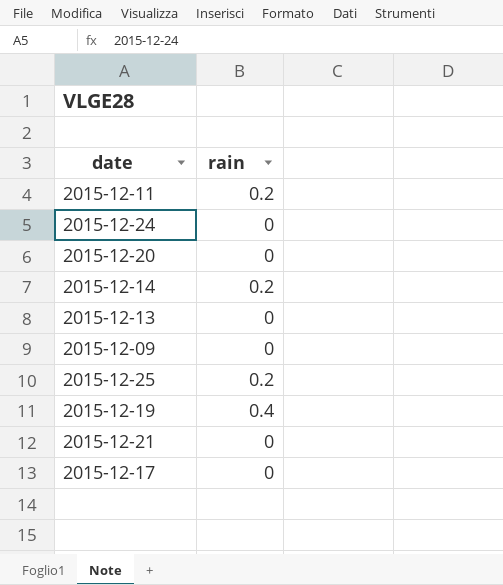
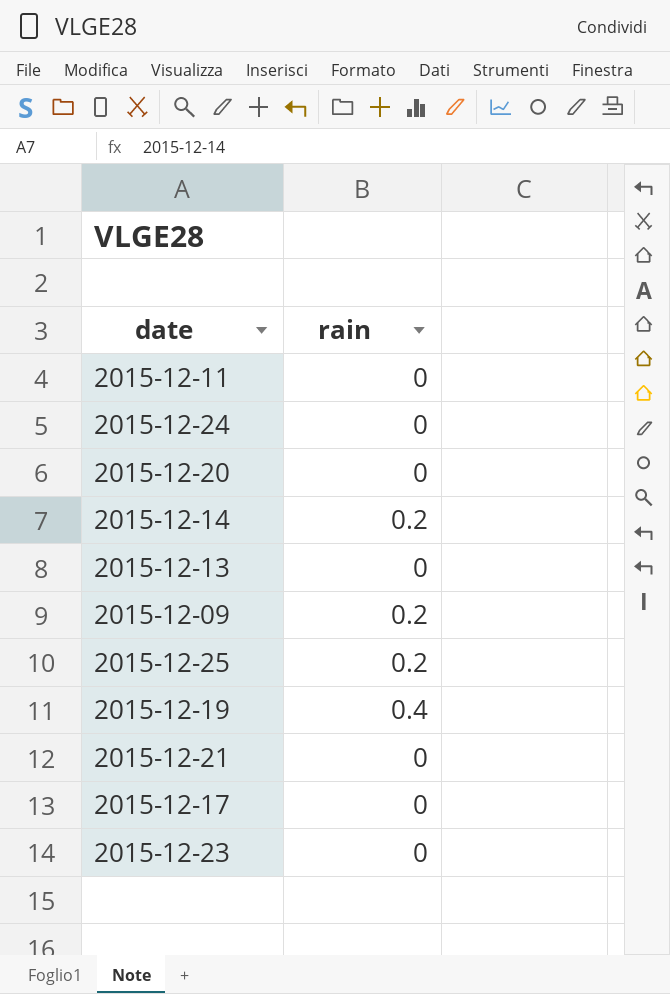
2015-12-11 | rain: 0.2 -> 0
2015-12-09 | rain: 0 -> 0.2
row 2015-12-23: none -> 0

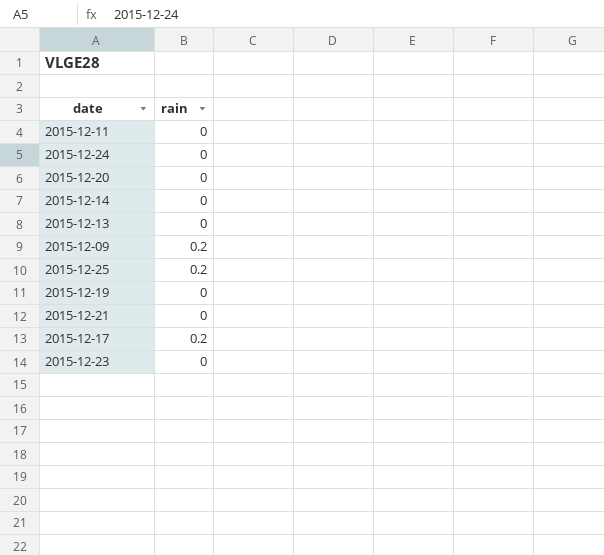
2015-12-14 | rain: 0.2 -> 0
2015-12-19 | rain: 0.4 -> 0
2015-12-17 | rain: 0 -> 0.2

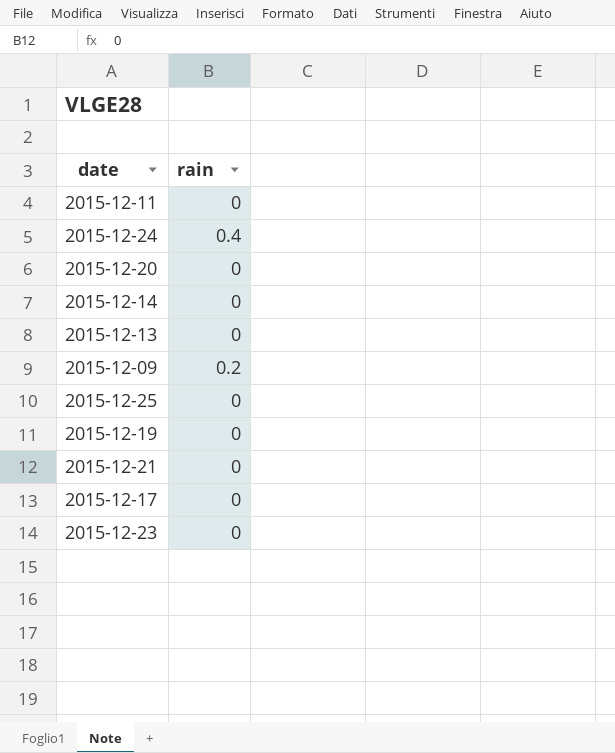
2015-12-24 | rain: 0 -> 0.4
2015-12-25 | rain: 0.2 -> 0
2015-12-17 | rain: 0.2 -> 0

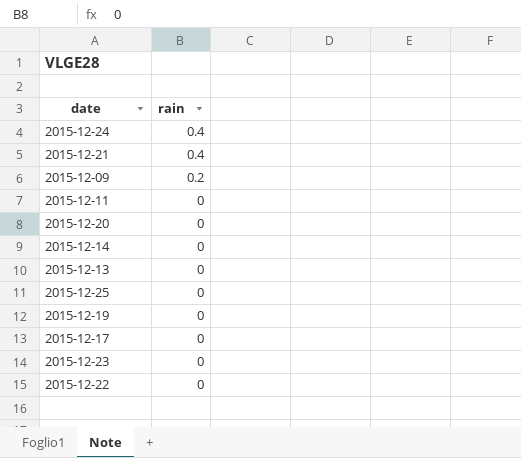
row order: none -> rain descending
2015-12-21 | rain: 0 -> 0.4
row 2015-12-22: none -> 0

